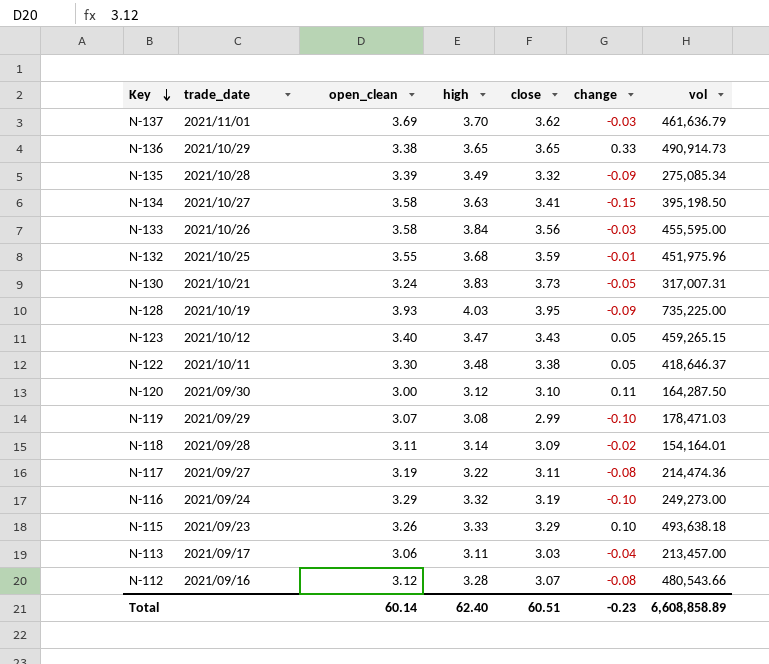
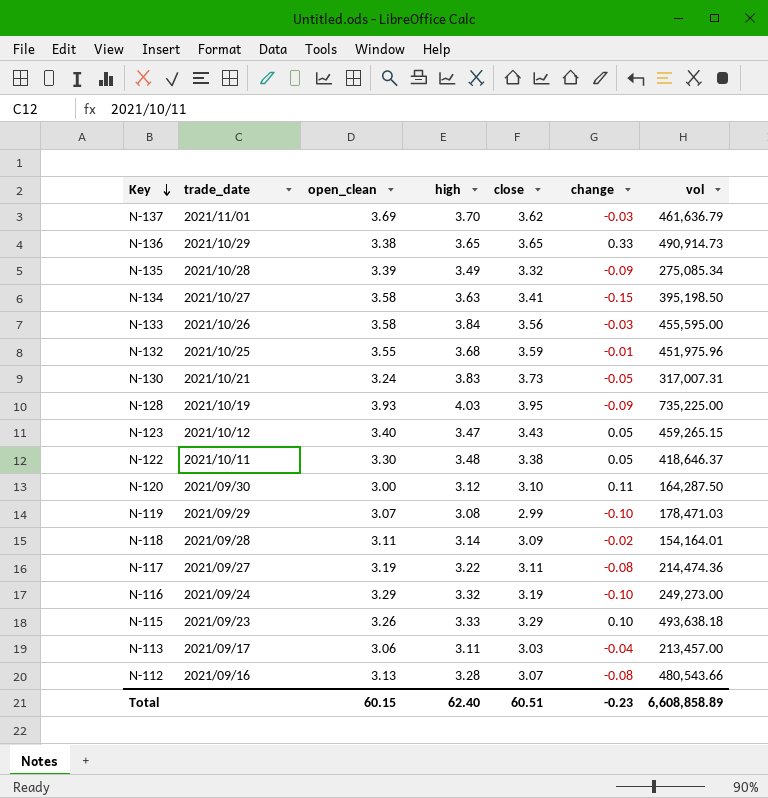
N-112 | open_clean: 3.12 -> 3.13
Total | open_clean: 60.14 -> 60.15

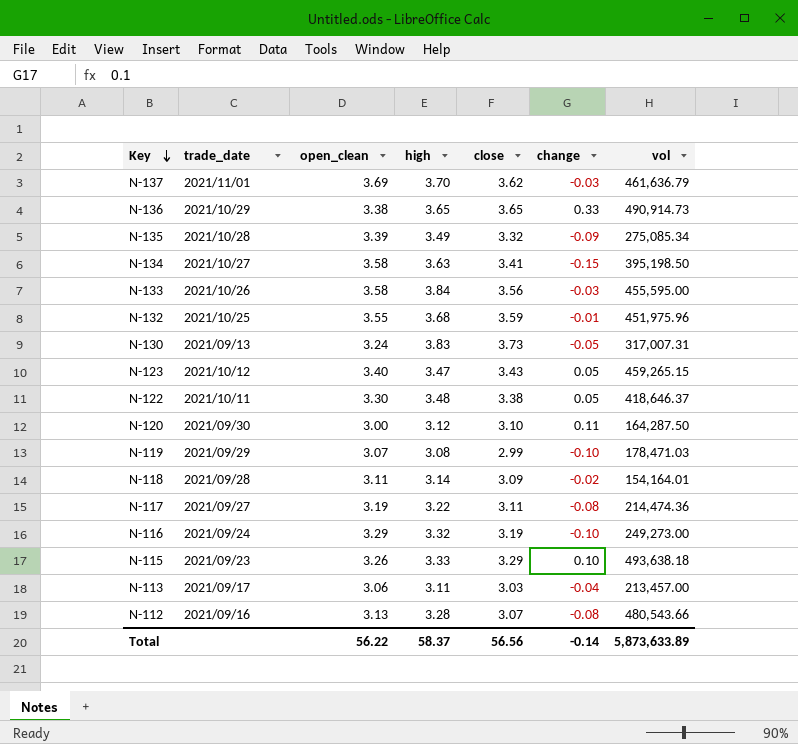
row N-128: 2021/10/19 | 3.93 | 4.03 | 3.95 | -0.09 | 735,225.00 -> none
N-130 | trade_date: 2021/10/21 -> 2021/09/13
Total | open_clean: 60.15 -> 56.22
Total | high: 62.40 -> 58.37
Total | close: 60.51 -> 56.56
Total | change: -0.23 -> -0.14
Total | vol: 6,608,858.89 -> 5,873,633.89

